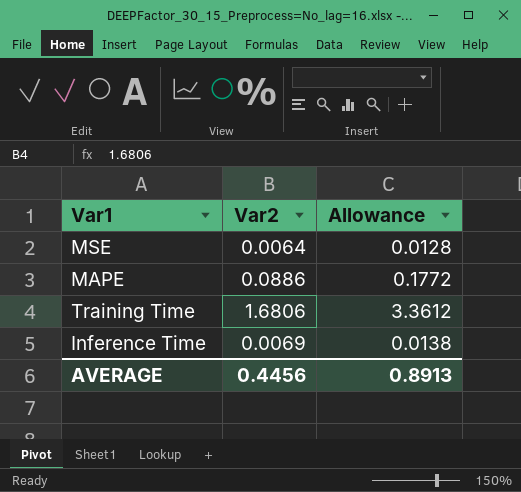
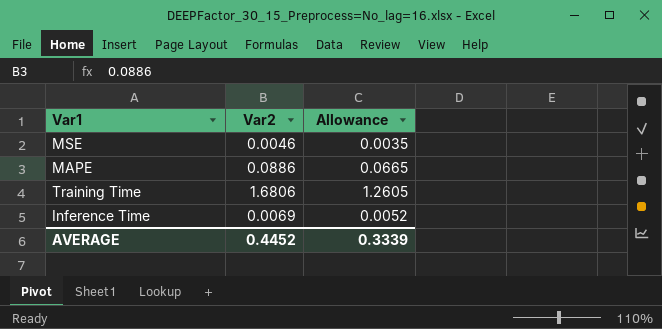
column Allowance | formula: [Var2] * 2 -> [Var2] * 0.75
MSE | Var2: 0.0064 -> 0.0046
AVERAGE | Var2: 0.4456 -> 0.4452
AVERAGE | Allowance: 0.8913 -> 0.3339

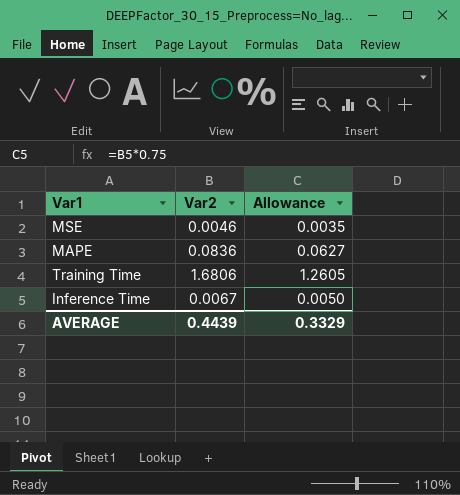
MAPE | Var2: 0.0886 -> 0.0836
MAPE | Allowance: 0.0665 -> 0.0627
Inference Time | Var2: 0.0069 -> 0.0067
Inference Time | Allowance: 0.0052 -> 0.0050
AVERAGE | Var2: 0.4452 -> 0.4439
AVERAGE | Allowance: 0.3339 -> 0.3329

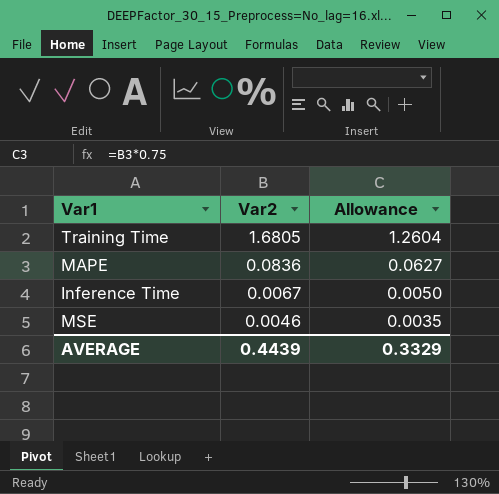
row order: none -> Var2 descending
Training Time | Var2: 1.6806 -> 1.6805
Training Time | Allowance: 1.2605 -> 1.2604

